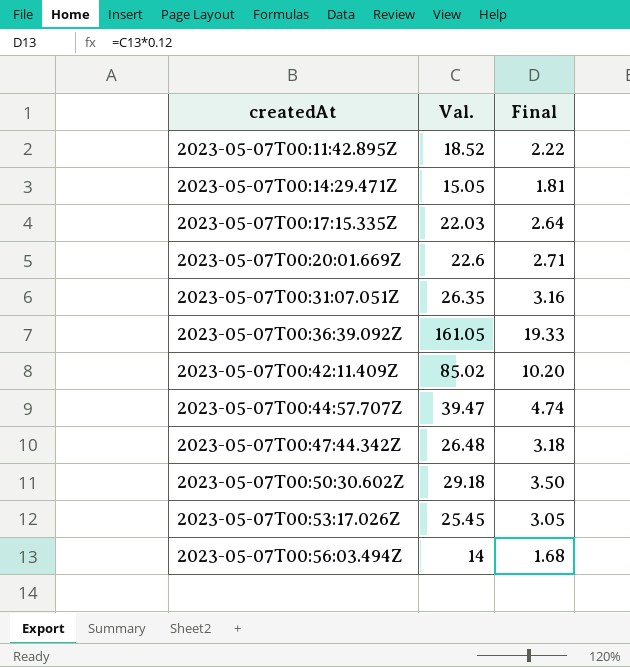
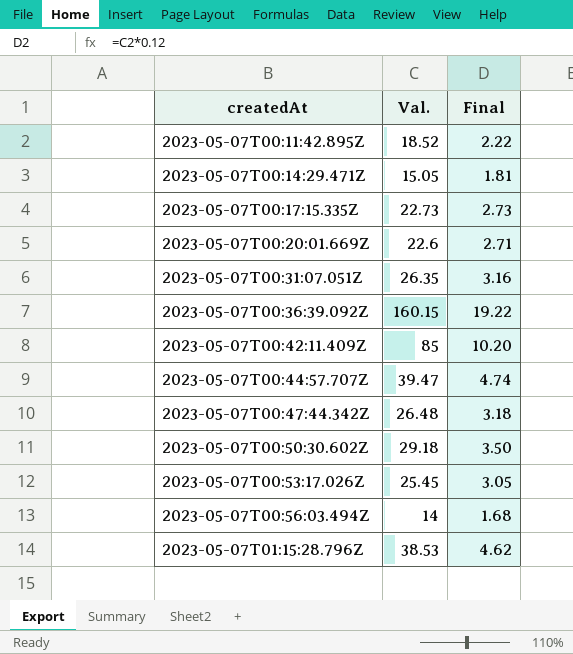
2023-05-07T00:17:15.335Z | Val.: 22.03 -> 22.73
2023-05-07T00:17:15.335Z | Final: 2.64 -> 2.73
2023-05-07T00:36:39.092Z | Val.: 161.05 -> 160.15
2023-05-07T00:36:39.092Z | Final: 19.33 -> 19.22
2023-05-07T00:42:11.409Z | Val.: 85.02 -> 85
row 2023-05-07T01:15:28.796Z: none -> 38.53 | 4.62

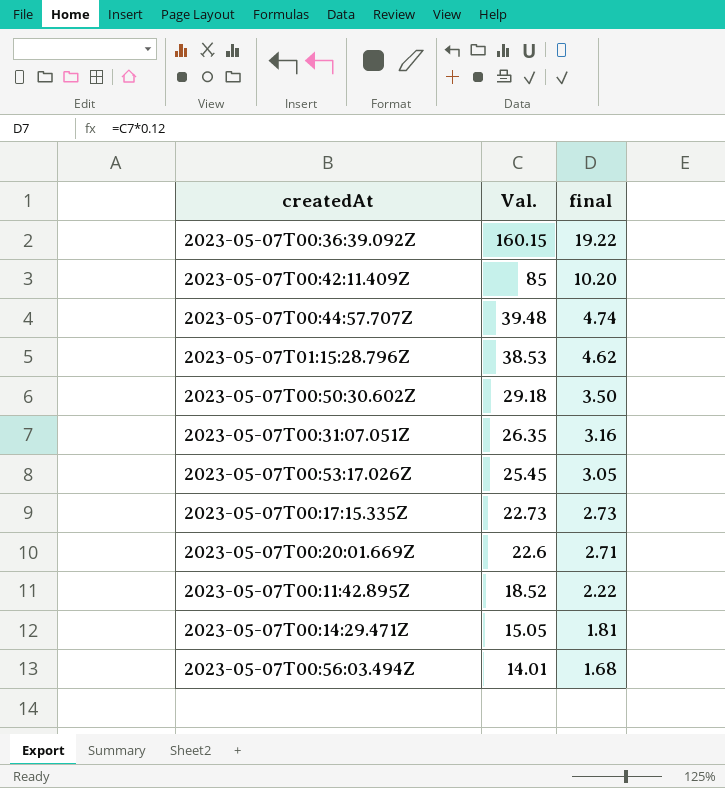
row order: createdAt ascending -> Val. descending
column name: Final -> final
row 2023-05-07T00:47:44.342Z: 26.48 | 3.18 -> none
2023-05-07T00:44:57.707Z | Val.: 39.47 -> 39.48
2023-05-07T00:56:03.494Z | Val.: 14 -> 14.01

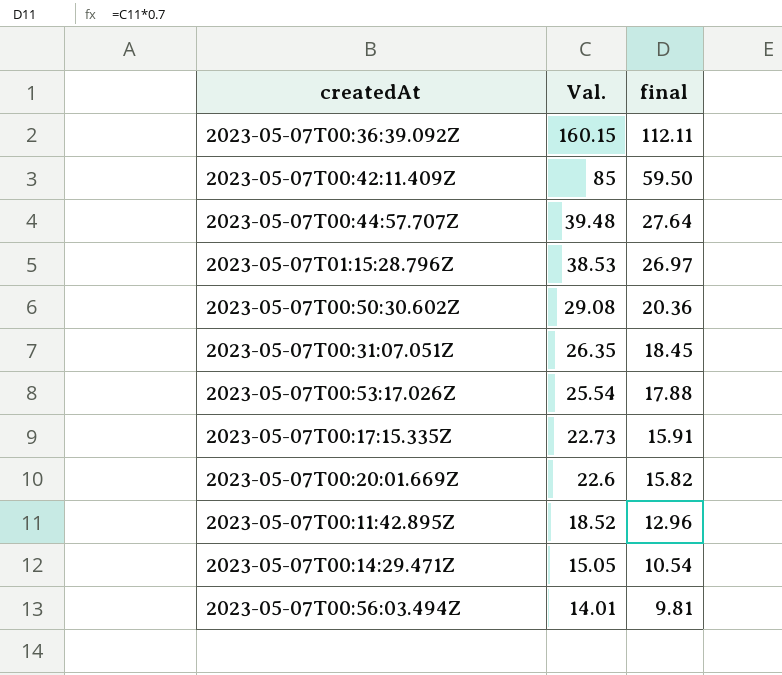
column final | formula: [Val.] * 0.12 -> [Val.] * 0.7
2023-05-07T00:50:30.602Z | Val.: 29.18 -> 29.08
2023-05-07T00:53:17.026Z | Val.: 25.45 -> 25.54

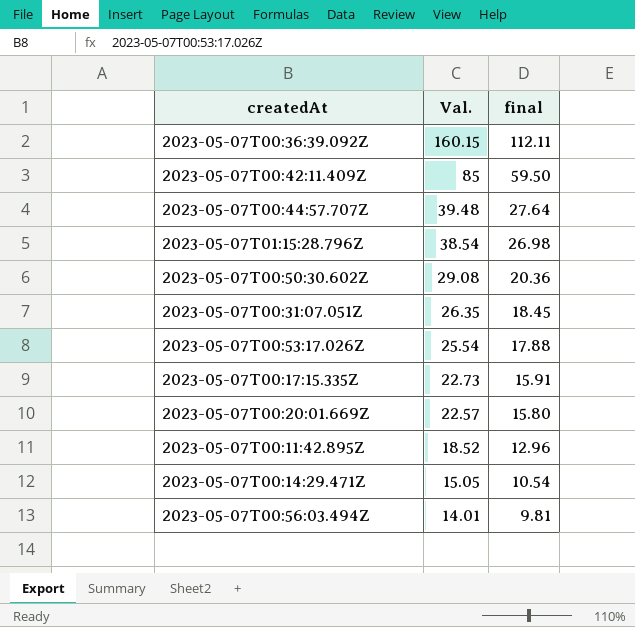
2023-05-07T01:15:28.796Z | Val.: 38.53 -> 38.54
2023-05-07T01:15:28.796Z | final: 26.97 -> 26.98
2023-05-07T00:20:01.669Z | Val.: 22.6 -> 22.57
2023-05-07T00:20:01.669Z | final: 15.82 -> 15.80

